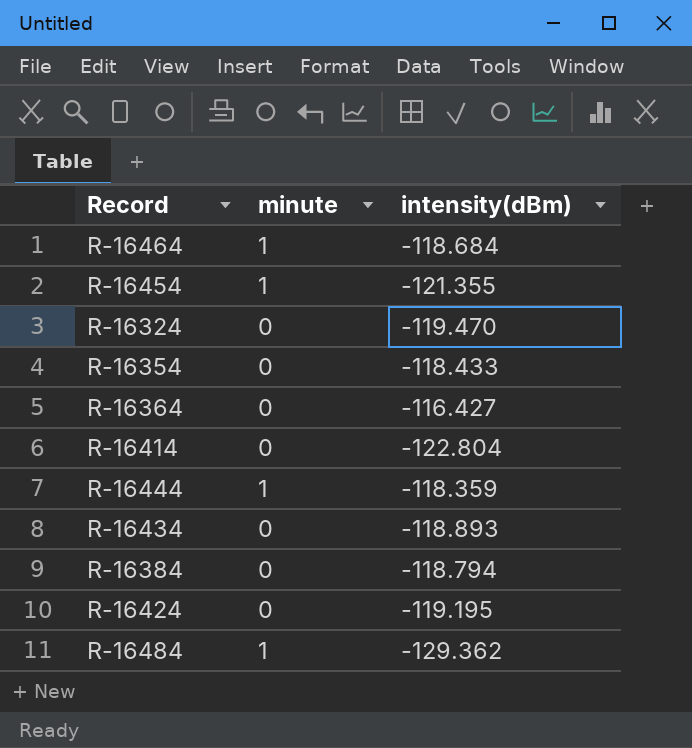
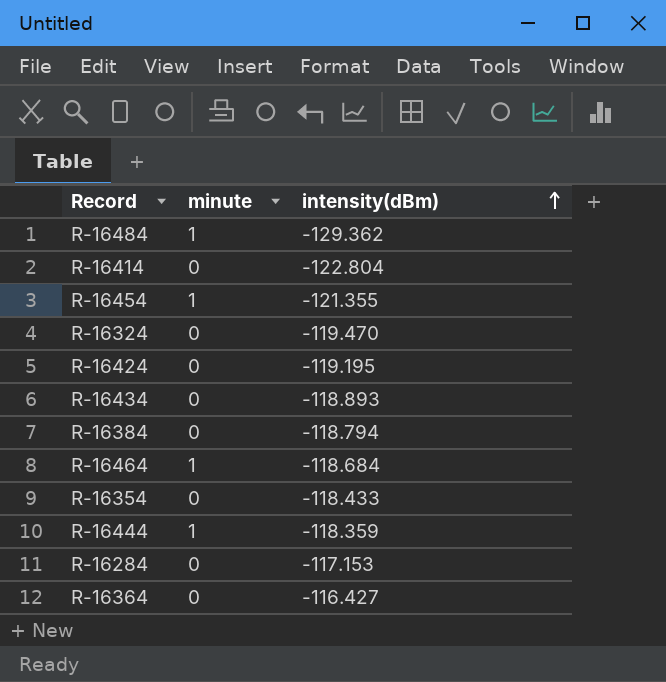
row order: none -> intensity(dBm) ascending
row R-16284: none -> 0 | -117.153

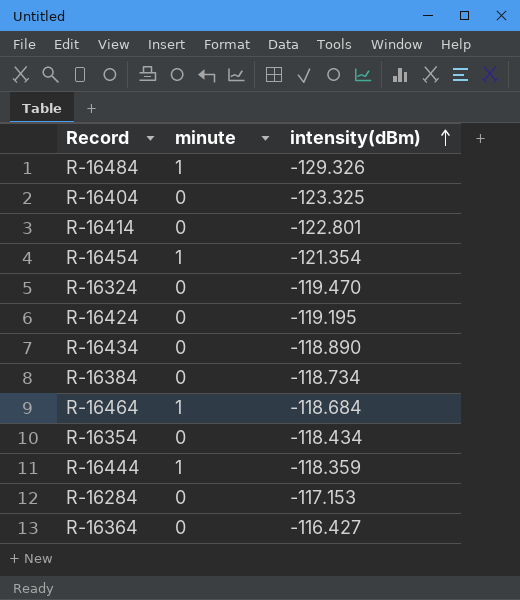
R-16484 | intensity(dBm): -129.362 -> -129.326
row R-16404: none -> 0 | -123.325
R-16414 | intensity(dBm): -122.804 -> -122.801
R-16454 | intensity(dBm): -121.355 -> -121.354
R-16434 | intensity(dBm): -118.893 -> -118.890
R-16384 | intensity(dBm): -118.794 -> -118.734
R-16354 | intensity(dBm): -118.433 -> -118.434

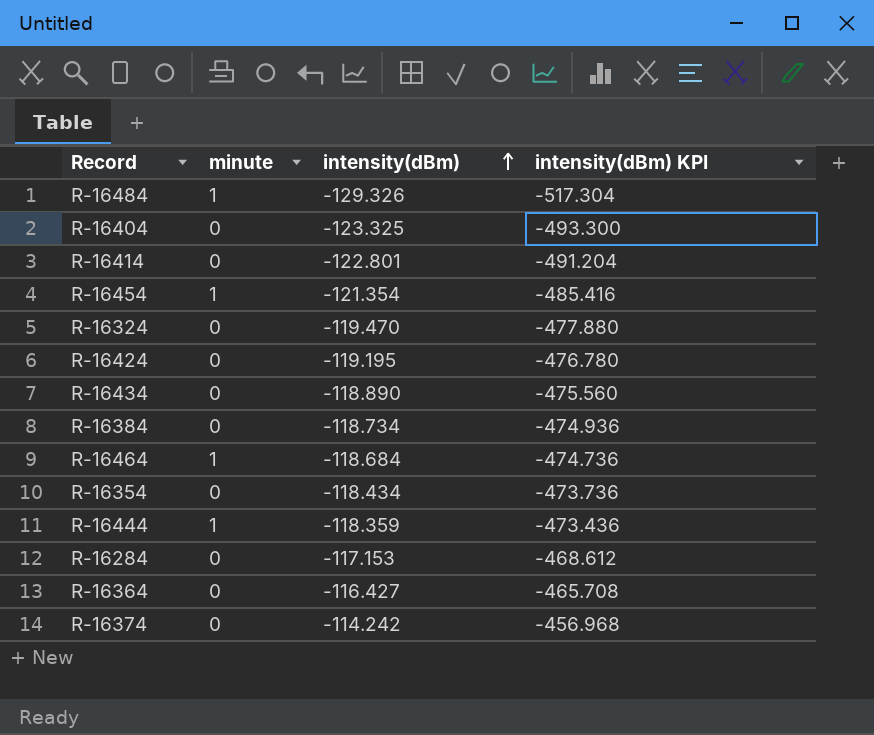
column intensity(dBm) KPI | formula: none -> [intensity(dBm)] * 4
row R-16374: none -> 0 | -114.242 | -456.968

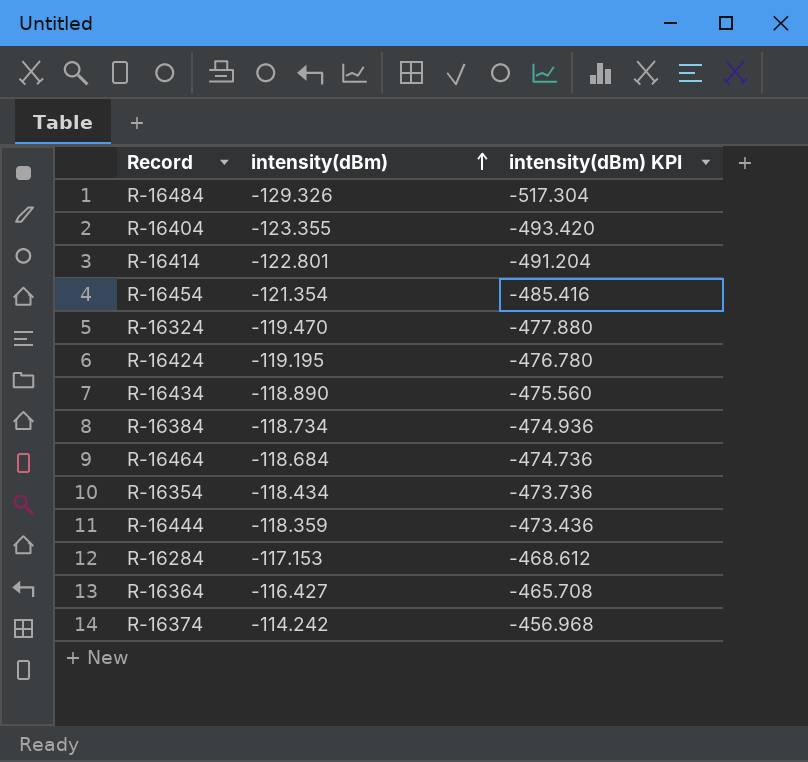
column minute | position: 2 -> none
R-16404 | intensity(dBm): -123.325 -> -123.355
R-16404 | intensity(dBm) KPI: -493.300 -> -493.420

